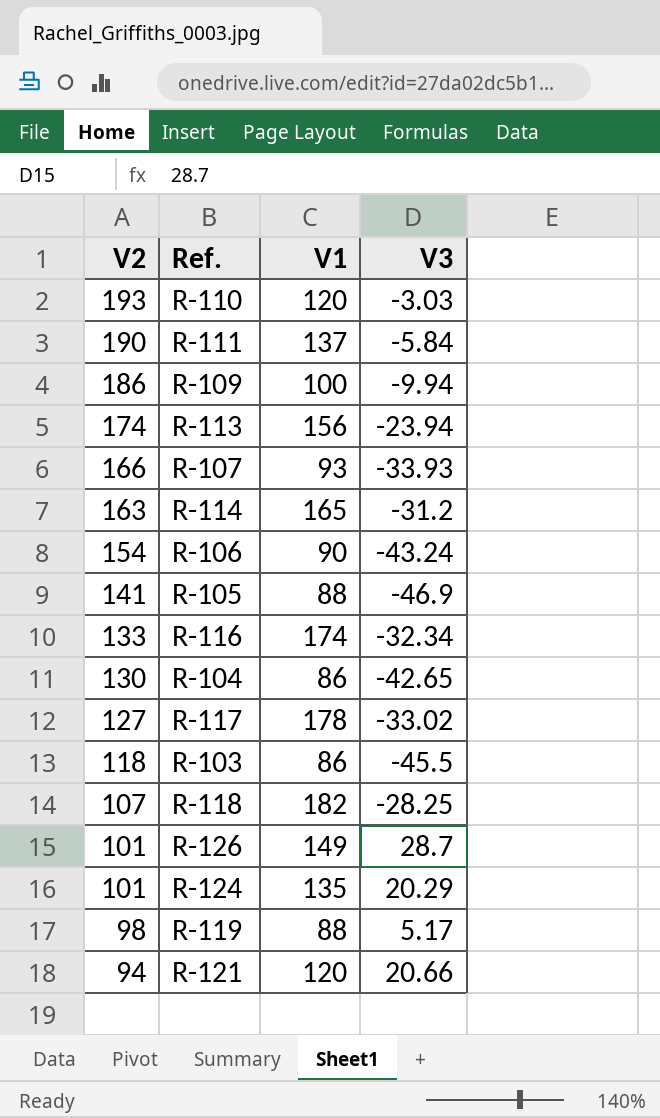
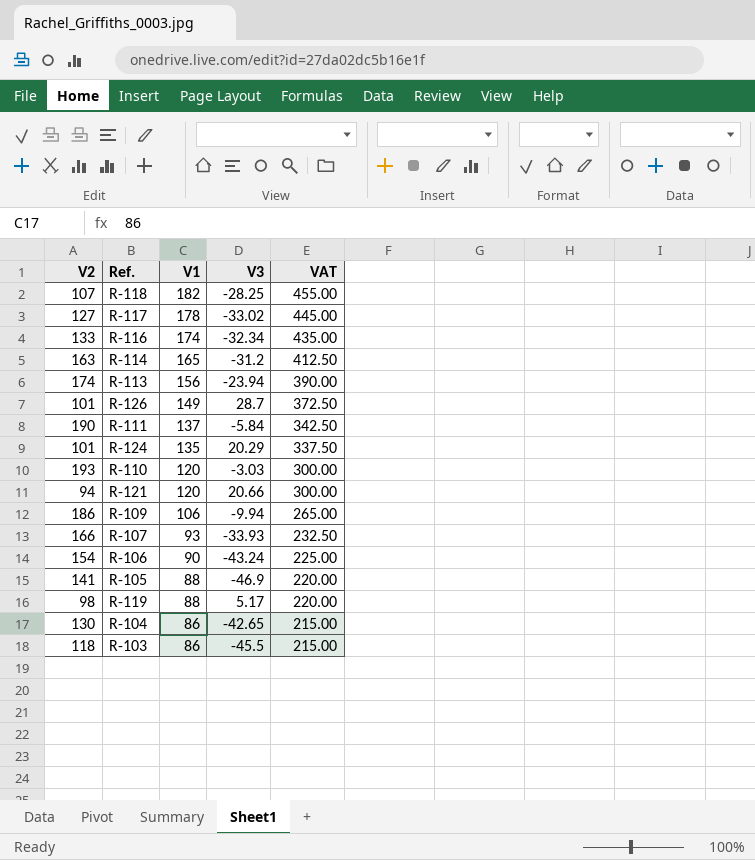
row order: V2 descending -> V1 descending
column VAT | formula: none -> [V1] * 2.5
R-109 | V1: 100 -> 106

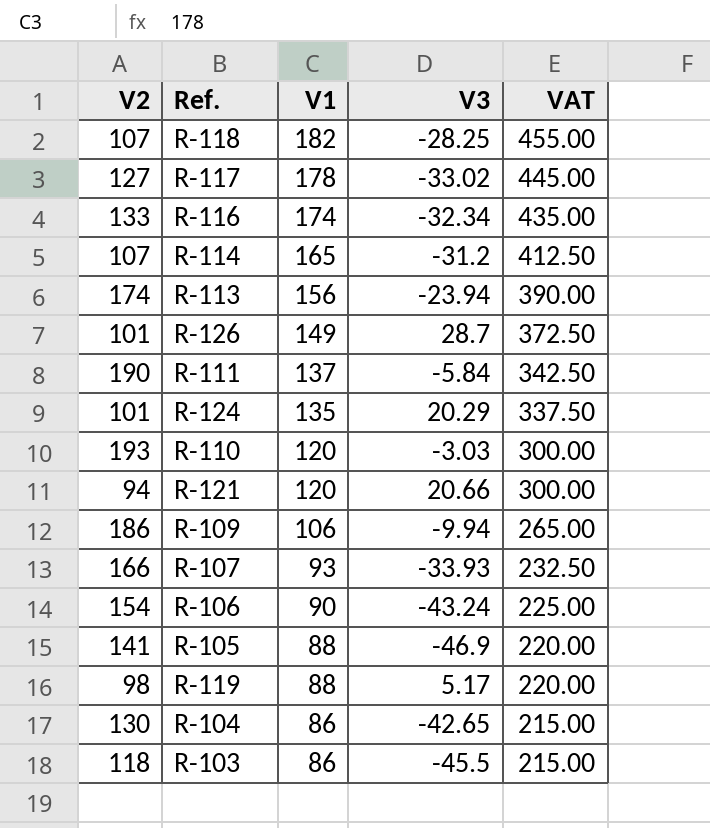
R-114 | V2: 163 -> 107

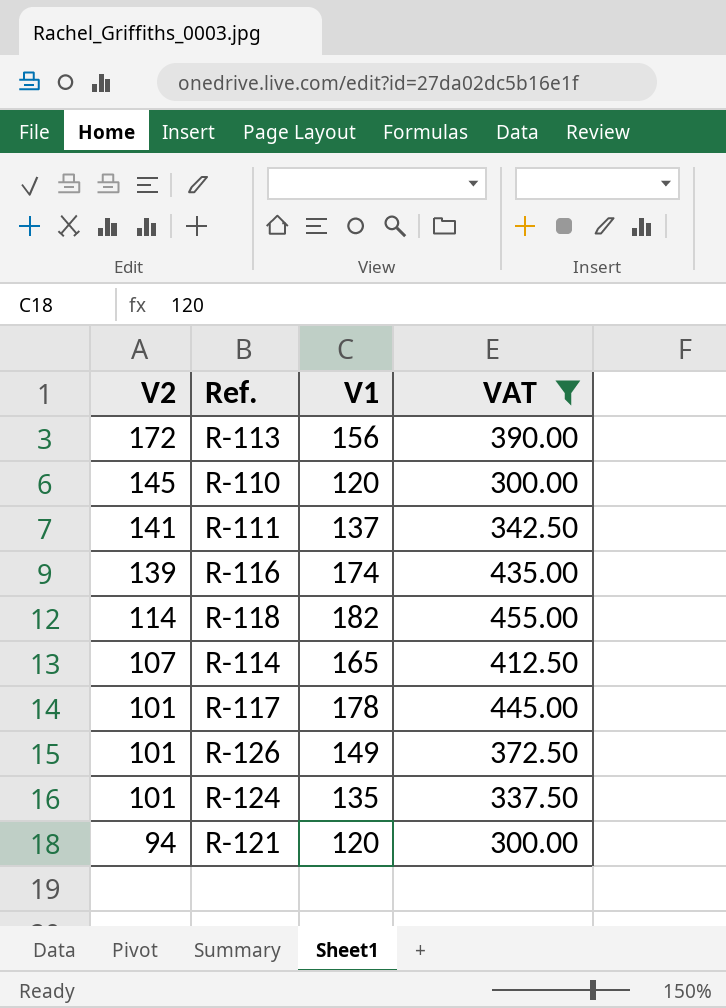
filter: none -> VAT >= 300.00
row order: V1 descending -> V2 descending
column V3 | position: 4 -> none
R-113 | V2: 174 -> 172
R-110 | V2: 193 -> 145
R-111 | V2: 190 -> 141
R-116 | V2: 133 -> 139
R-118 | V2: 107 -> 114
R-117 | V2: 127 -> 101

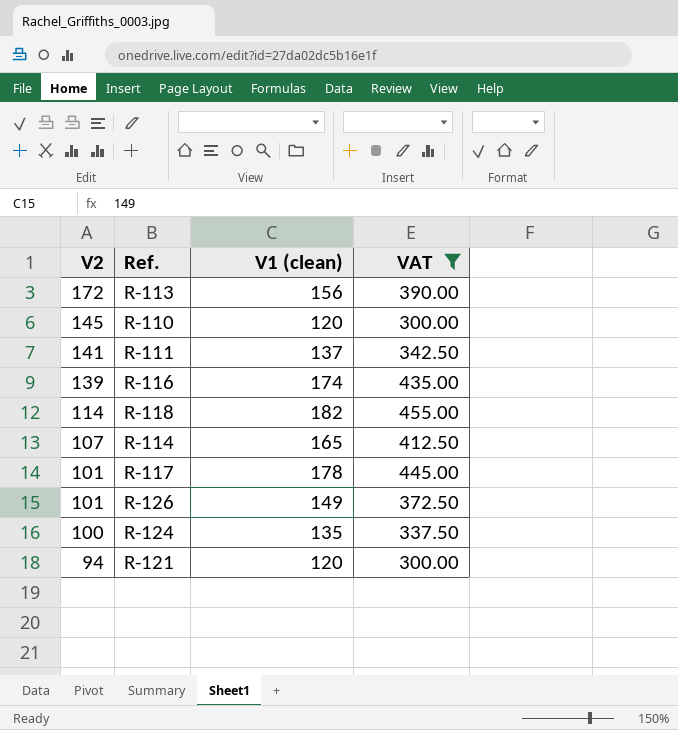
column name: V1 -> V1 (clean)
R-124 | V2: 101 -> 100

